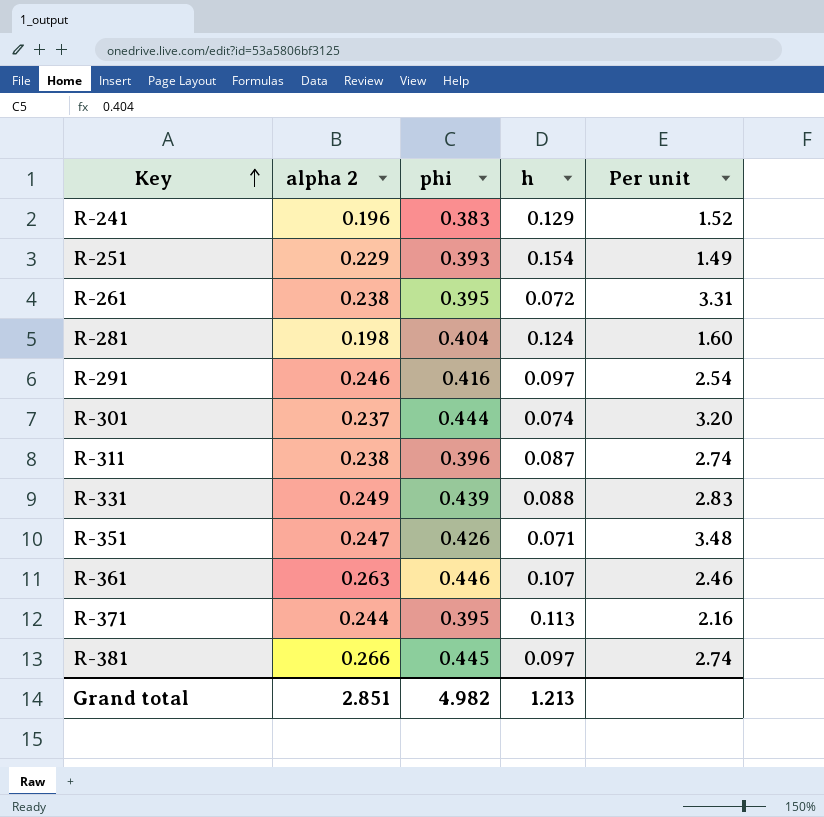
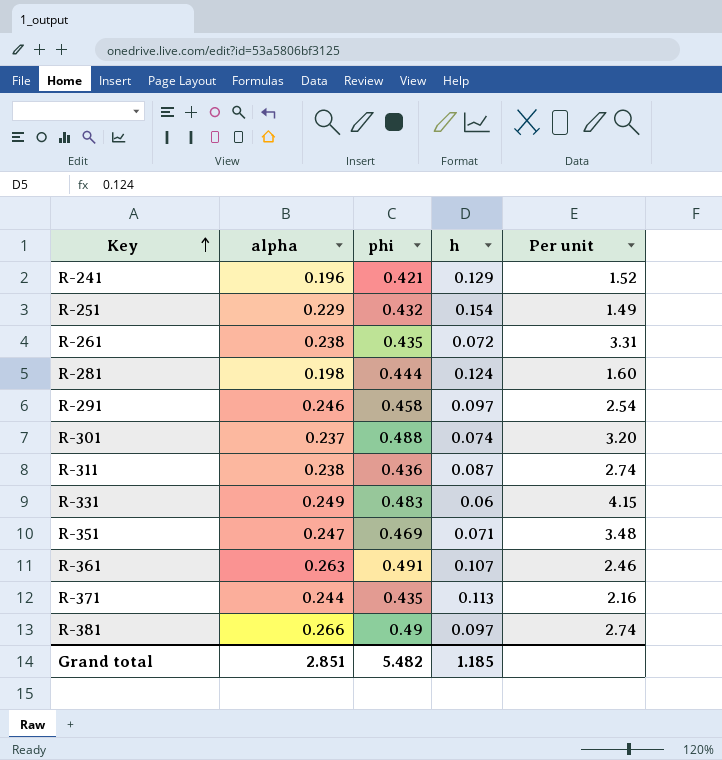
column name: alpha 2 -> alpha
R-241 | phi: 0.383 -> 0.421
R-251 | phi: 0.393 -> 0.432
R-261 | phi: 0.395 -> 0.435
R-281 | phi: 0.404 -> 0.444
R-291 | phi: 0.416 -> 0.458
R-301 | phi: 0.444 -> 0.488
R-311 | phi: 0.396 -> 0.436
R-331 | phi: 0.439 -> 0.483
R-331 | h: 0.088 -> 0.06
R-331 | Per unit: 2.83 -> 4.15
R-351 | phi: 0.426 -> 0.469
R-361 | phi: 0.446 -> 0.491
R-371 | phi: 0.395 -> 0.435
R-381 | phi: 0.445 -> 0.49
Grand total | phi: 4.982 -> 5.482
Grand total | h: 1.213 -> 1.185

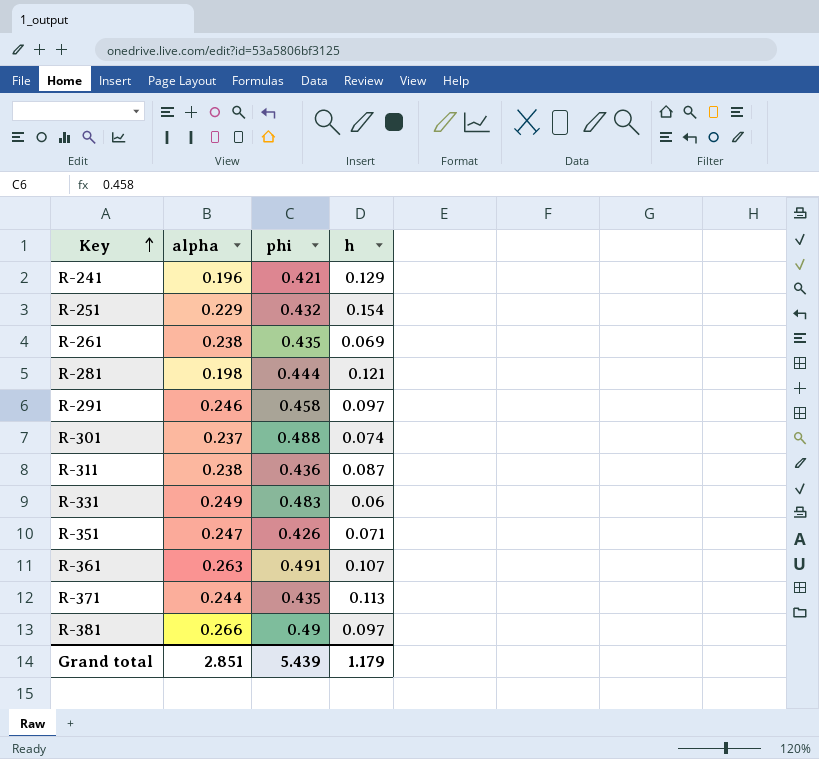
column Per unit | formula: [alpha] / [h] -> none
R-261 | h: 0.072 -> 0.069
R-281 | h: 0.124 -> 0.121
R-351 | phi: 0.469 -> 0.426
Grand total | phi: 5.482 -> 5.439
Grand total | h: 1.185 -> 1.179

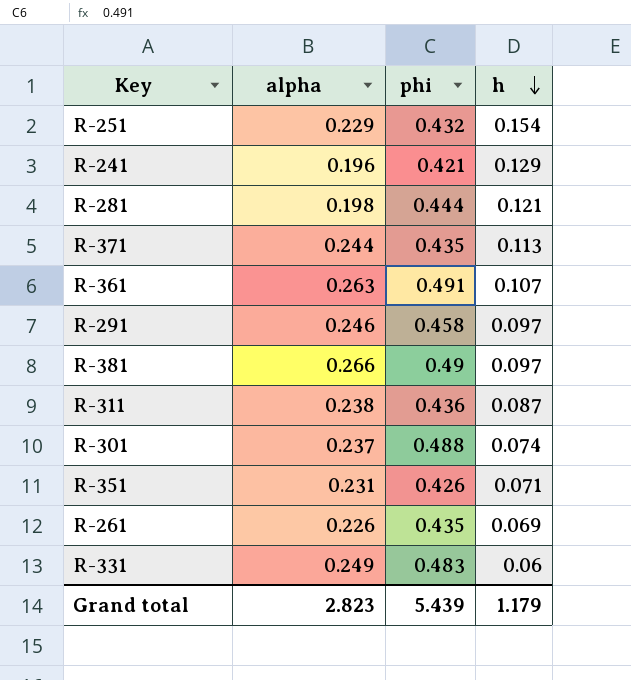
row order: Key ascending -> h descending
R-351 | alpha: 0.247 -> 0.231
R-261 | alpha: 0.238 -> 0.226
Grand total | alpha: 2.851 -> 2.823

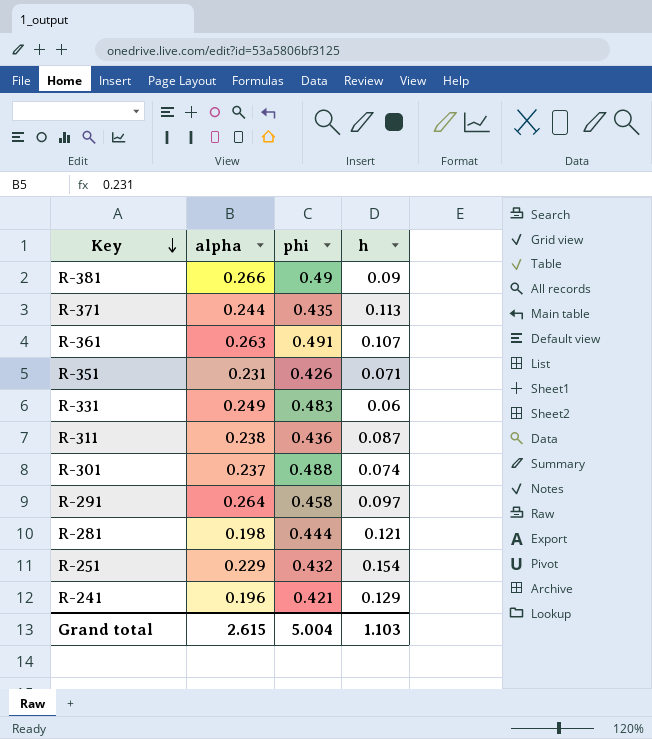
row order: h descending -> Key descending
row R-261: 0.226 | 0.435 | 0.069 -> none
R-381 | h: 0.097 -> 0.09
R-291 | alpha: 0.246 -> 0.264
Grand total | alpha: 2.823 -> 2.615
Grand total | phi: 5.439 -> 5.004
Grand total | h: 1.179 -> 1.103

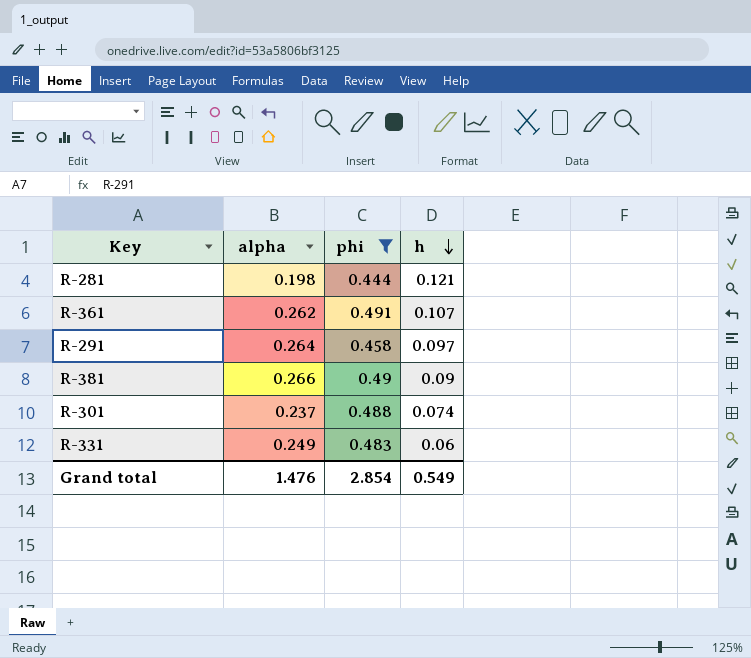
filter: none -> phi >= 0.444
row order: Key descending -> h descending
R-361 | alpha: 0.263 -> 0.262
Grand total | alpha: 2.615 -> 1.476
Grand total | phi: 5.004 -> 2.854
Grand total | h: 1.103 -> 0.549

